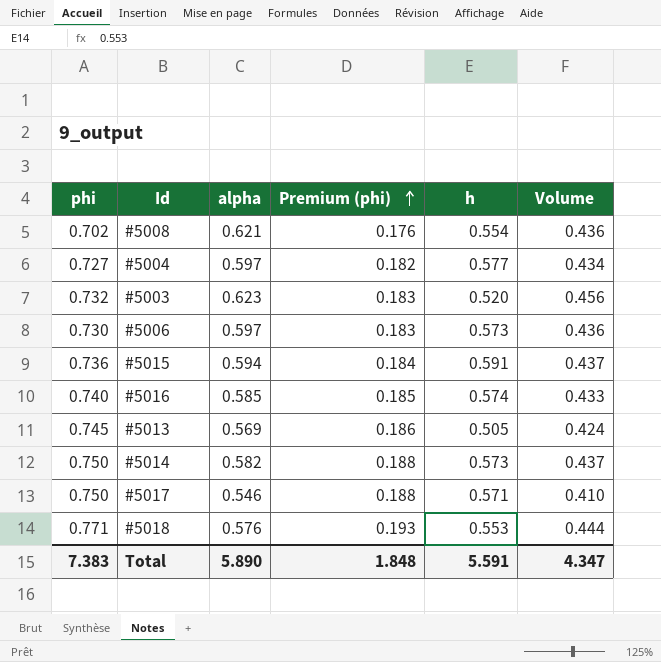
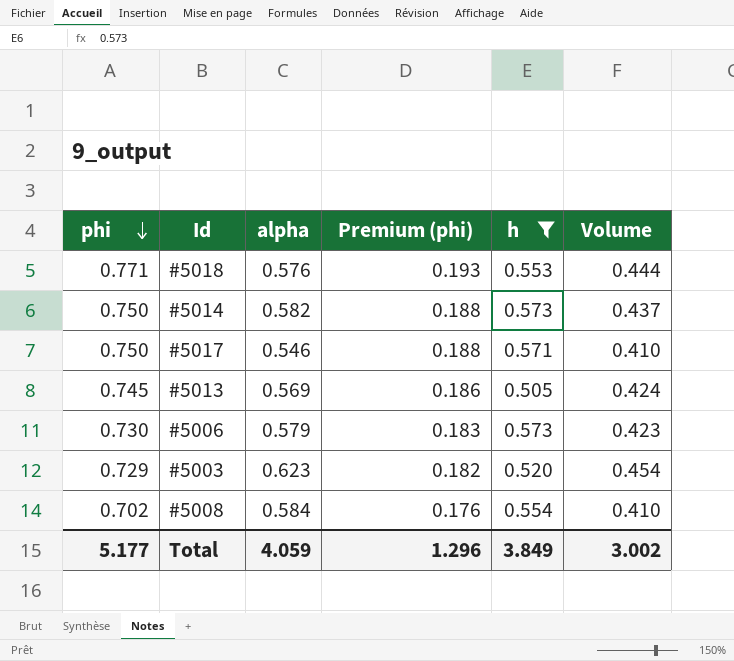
filter: none -> h <= 0.573
row order: Premium (phi) ascending -> phi descending
#5006 | alpha: 0.597 -> 0.579
#5006 | Volume: 0.436 -> 0.423
#5003 | phi: 0.732 -> 0.729
#5003 | Premium (phi): 0.183 -> 0.182
#5003 | Volume: 0.456 -> 0.454
#5008 | alpha: 0.621 -> 0.584
#5008 | Volume: 0.436 -> 0.410
Total | phi: 7.383 -> 5.177
Total | alpha: 5.890 -> 4.059
Total | Premium (phi): 1.848 -> 1.296
Total | h: 5.591 -> 3.849
Total | Volume: 4.347 -> 3.002

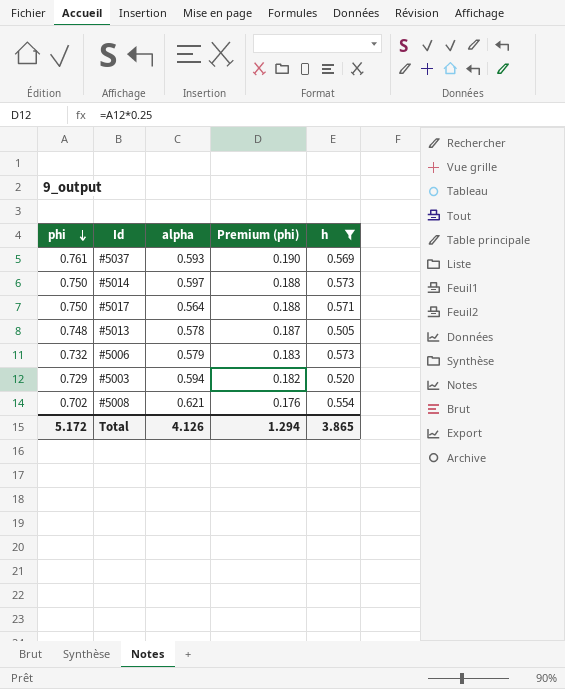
column Volume | formula: [phi] * [alpha] -> none
row #5018: 0.771 | 0.576 | 0.193 | 0.553 | 0.444 -> none
row #5037: none -> 0.761 | 0.593 | 0.190 | 0.569
#5014 | alpha: 0.582 -> 0.597
#5017 | alpha: 0.546 -> 0.564
#5013 | phi: 0.745 -> 0.748
#5013 | alpha: 0.569 -> 0.578
#5013 | Premium (phi): 0.186 -> 0.187
#5006 | phi: 0.730 -> 0.732
#5003 | alpha: 0.623 -> 0.594
#5008 | alpha: 0.584 -> 0.621
Total | phi: 5.177 -> 5.172
Total | alpha: 4.059 -> 4.126
Total | Premium (phi): 1.296 -> 1.294
Total | h: 3.849 -> 3.865

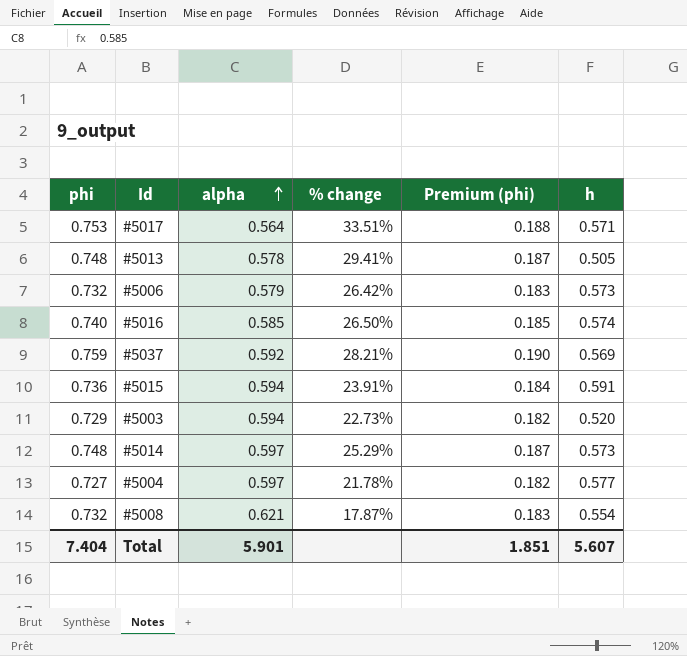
filter: h <= 0.573 -> none
row order: phi descending -> alpha ascending
column % change | formula: none -> ([phi] - [alpha]) / [alpha]
#5017 | phi: 0.750 -> 0.753
#5037 | phi: 0.761 -> 0.759
#5037 | alpha: 0.593 -> 0.592
#5014 | phi: 0.750 -> 0.748
#5014 | Premium (phi): 0.188 -> 0.187
#5008 | phi: 0.702 -> 0.732
#5008 | Premium (phi): 0.176 -> 0.183
Total | phi: 5.172 -> 7.404
Total | alpha: 4.126 -> 5.901
Total | Premium (phi): 1.294 -> 1.851
Total | h: 3.865 -> 5.607

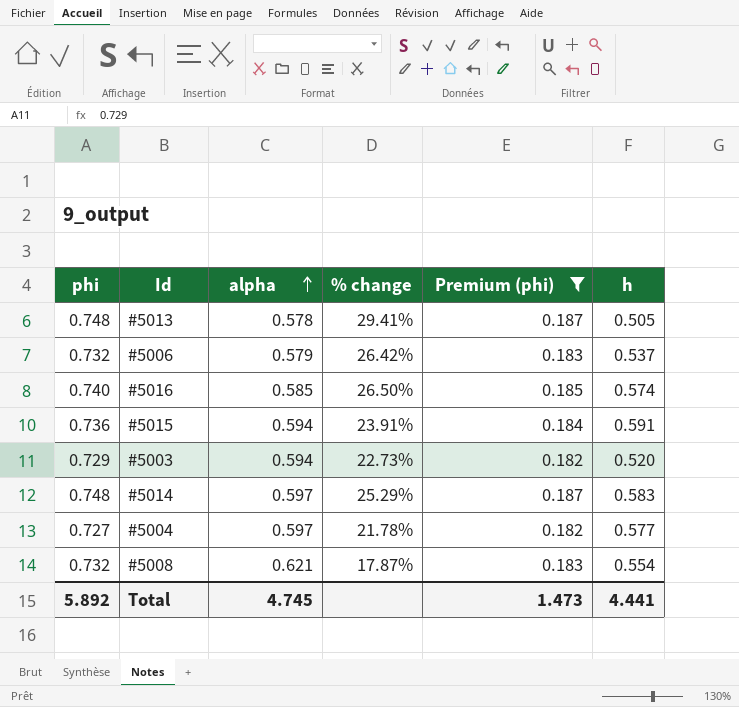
filter: none -> Premium (phi) <= 0.187
#5006 | h: 0.573 -> 0.537
#5014 | h: 0.573 -> 0.583
Total | phi: 7.404 -> 5.892
Total | alpha: 5.901 -> 4.745
Total | Premium (phi): 1.851 -> 1.473
Total | h: 5.607 -> 4.441

